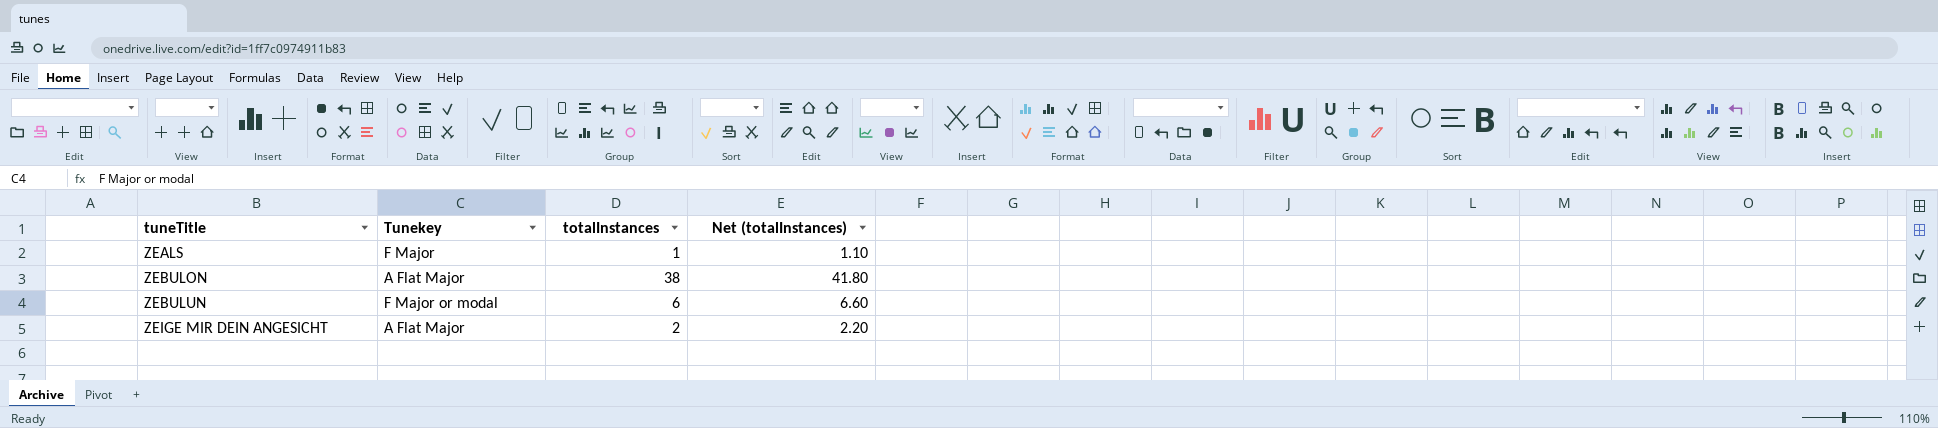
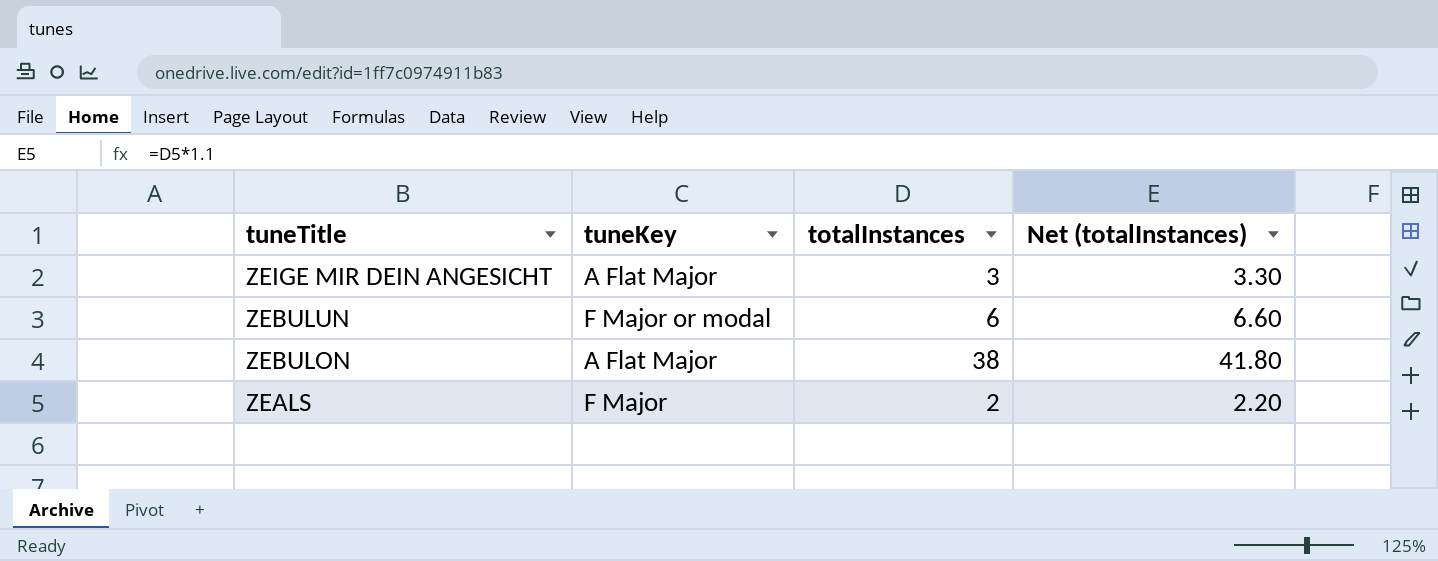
row order: tuneTitle ascending -> tuneTitle descending
column name: Tunekey -> tuneKey
ZEIGE MIR DEIN ANGESICHT | totalInstances: 2 -> 3
ZEIGE MIR DEIN ANGESICHT | Net (totalInstances): 2.20 -> 3.30
ZEALS | totalInstances: 1 -> 2
ZEALS | Net (totalInstances): 1.10 -> 2.20

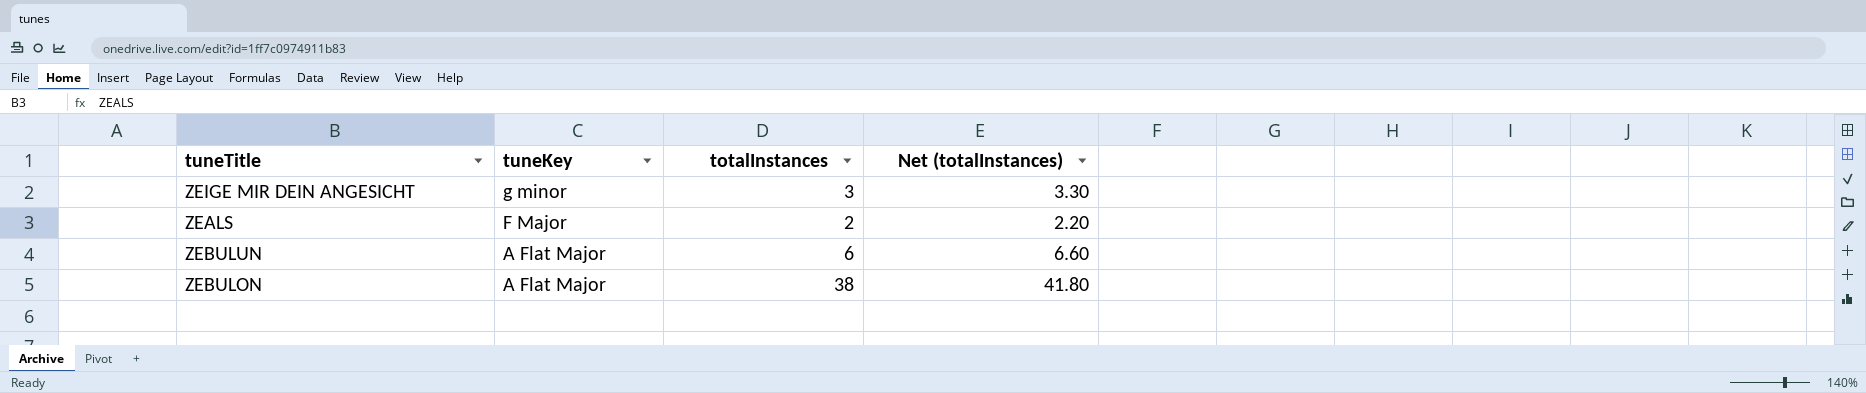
row order: tuneTitle descending -> tuneKey descending
ZEIGE MIR DEIN ANGESICHT | tuneKey: A Flat Major -> g minor
ZEBULUN | tuneKey: F Major or modal -> A Flat Major

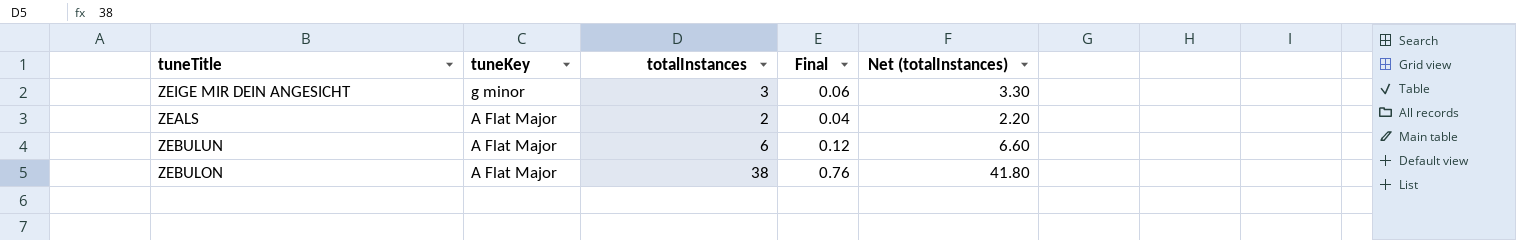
column Final | formula: none -> [totalInstances] * 0.02
ZEALS | tuneKey: F Major -> A Flat Major

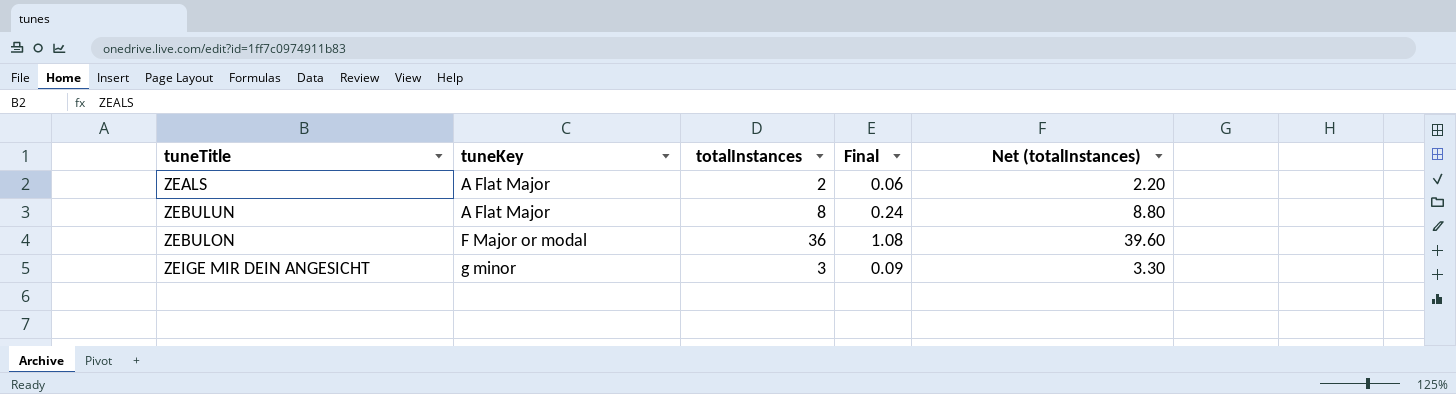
row order: tuneKey descending -> tuneKey ascending
column Final | formula: [totalInstances] * 0.02 -> [totalInstances] * 0.03
ZEBULUN | totalInstances: 6 -> 8
ZEBULUN | Net (totalInstances): 6.60 -> 8.80
ZEBULON | tuneKey: A Flat Major -> F Major or modal
ZEBULON | totalInstances: 38 -> 36
ZEBULON | Net (totalInstances): 41.80 -> 39.60

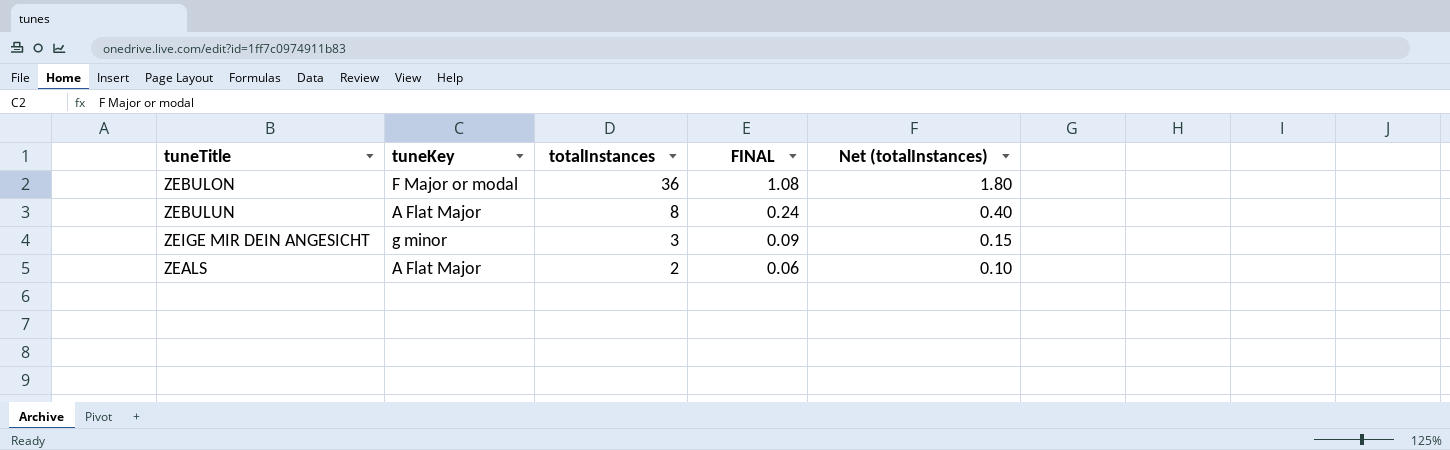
row order: tuneKey ascending -> totalInstances descending
column name: Final -> FINAL
column Net (totalInstances) | formula: [totalInstances] * 1.1 -> [totalInstances] * 0.05

